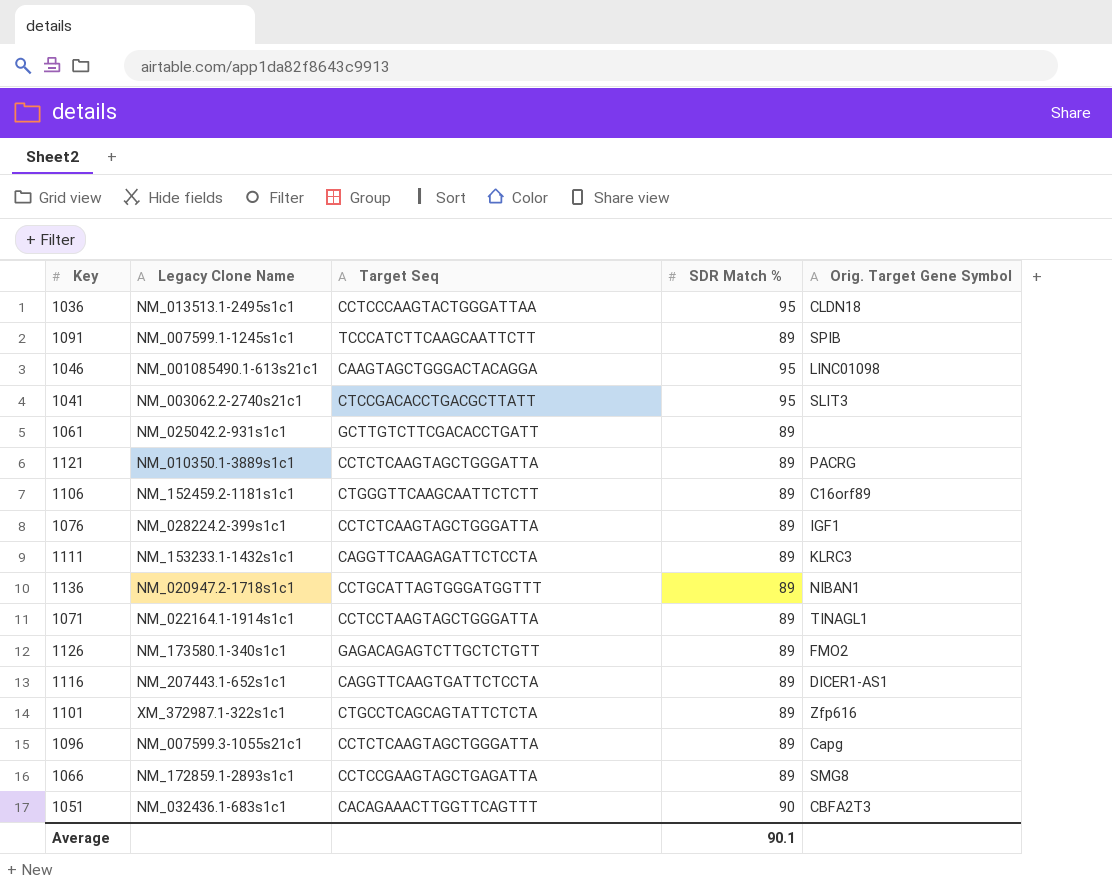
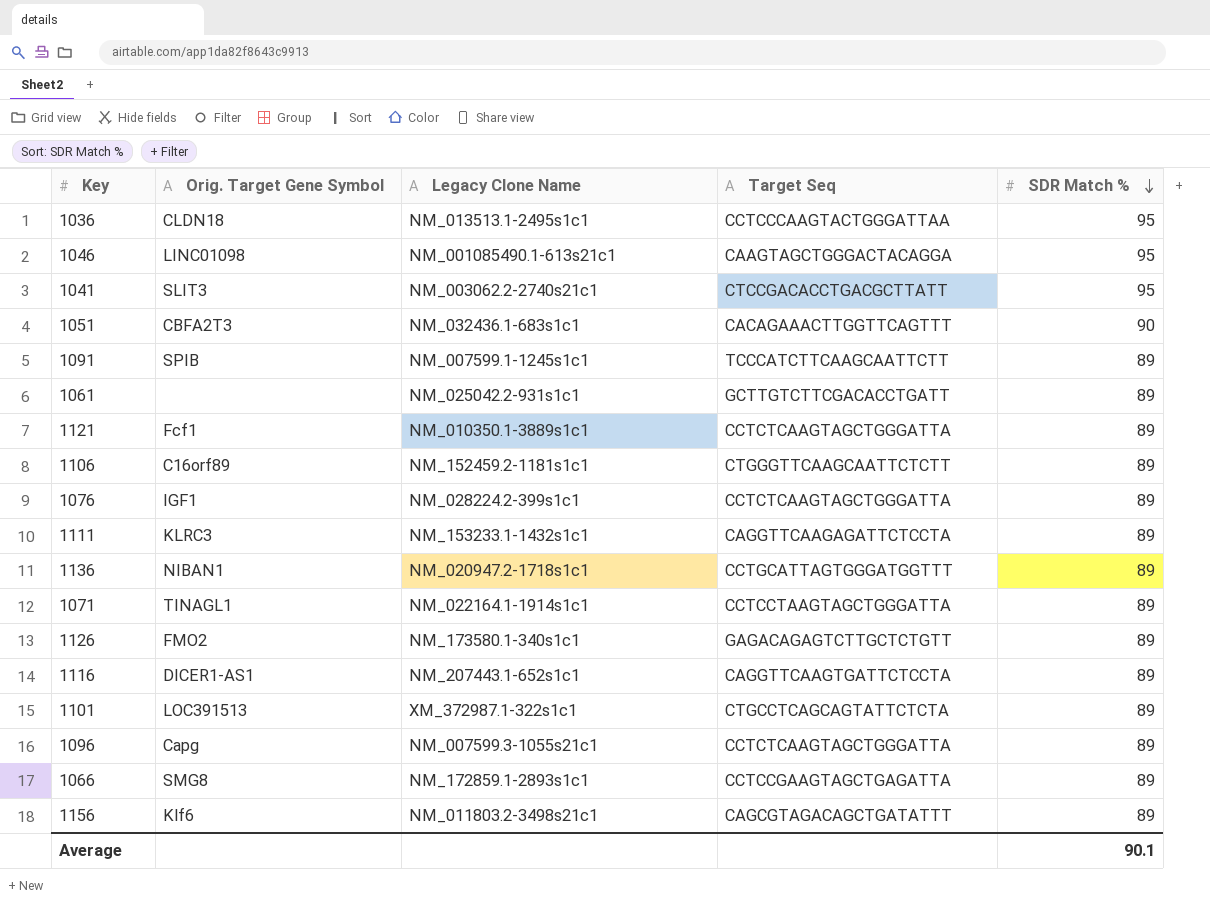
row order: none -> SDR Match % descending
column Orig. Target Gene Symbol | position: 5 -> 2
1121 | Orig. Target Gene Symbol: PACRG -> Fcf1
1101 | Orig. Target Gene Symbol: Zfp616 -> LOC391513
row 1156: none -> Klf6 | NM_011803.2-3498s21c1 | CAGCGTAGACAGCTGATATTT | 89

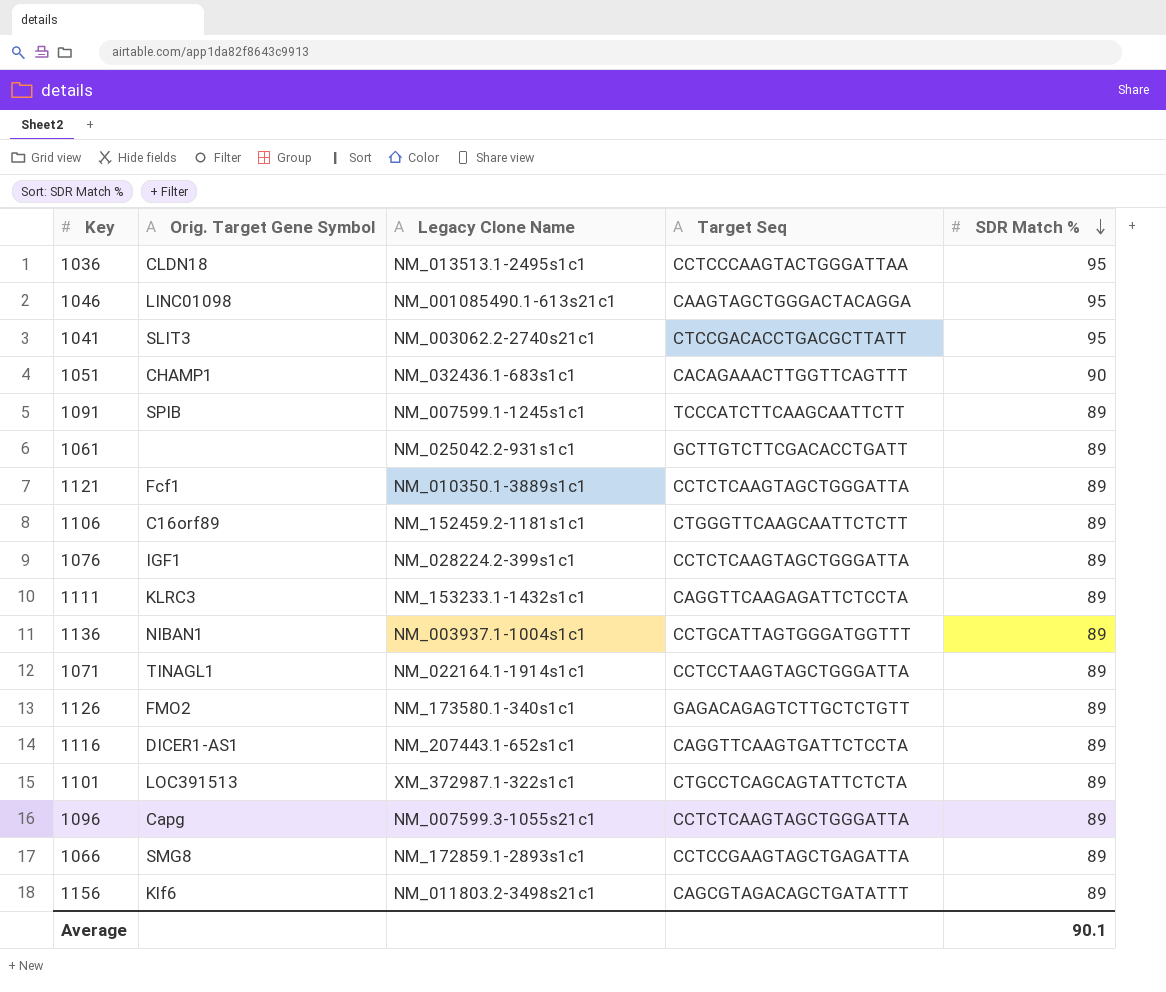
1051 | Orig. Target Gene Symbol: CBFA2T3 -> CHAMP1
1136 | Legacy Clone Name: NM_020947.2-1718s1c1 -> NM_003937.1-1004s1c1

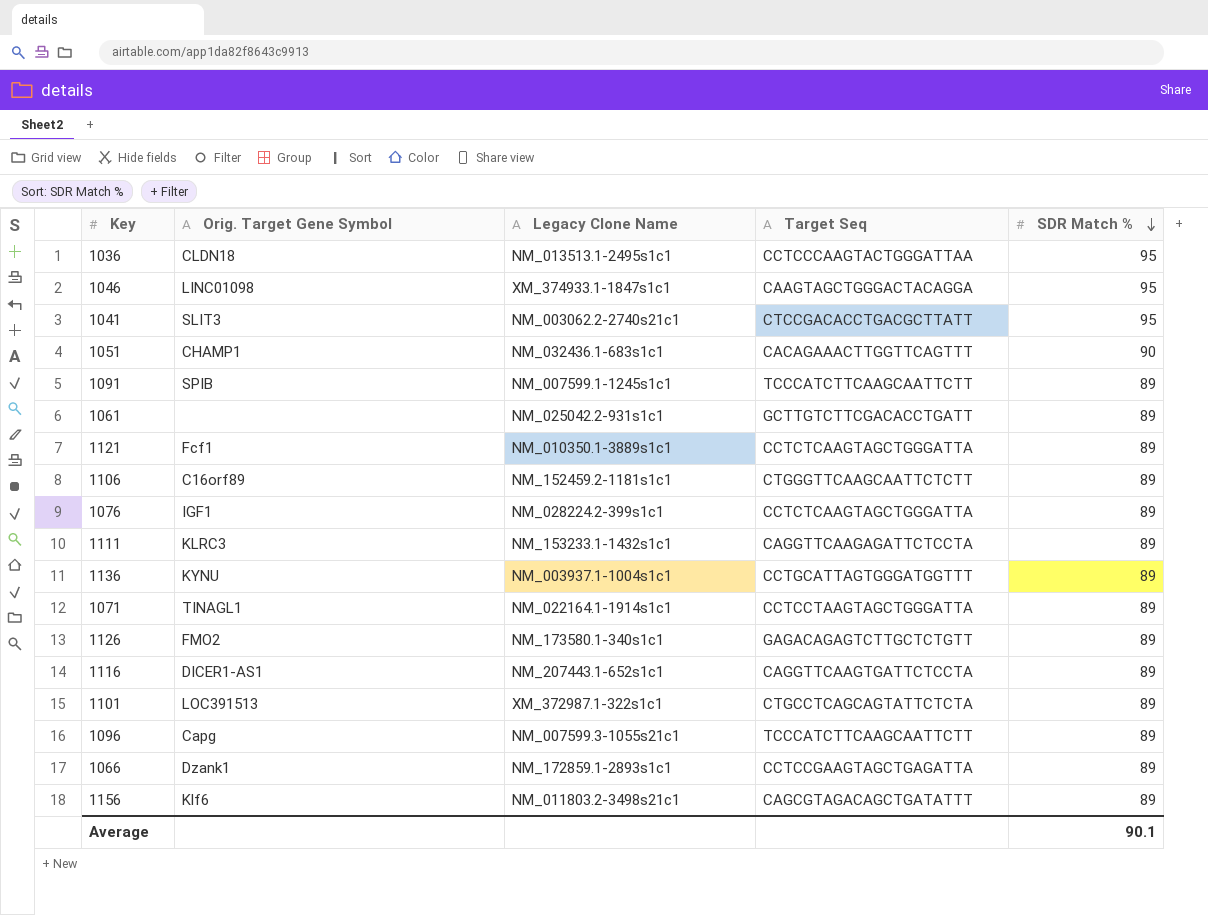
1046 | Legacy Clone Name: NM_001085490.1-613s21c1 -> XM_374933.1-1847s1c1
1136 | Orig. Target Gene Symbol: NIBAN1 -> KYNU
1096 | Target Seq: CCTCTCAAGTAGCTGGGATTA -> TCCCATCTTCAAGCAATTCTT
1066 | Orig. Target Gene Symbol: SMG8 -> Dzank1

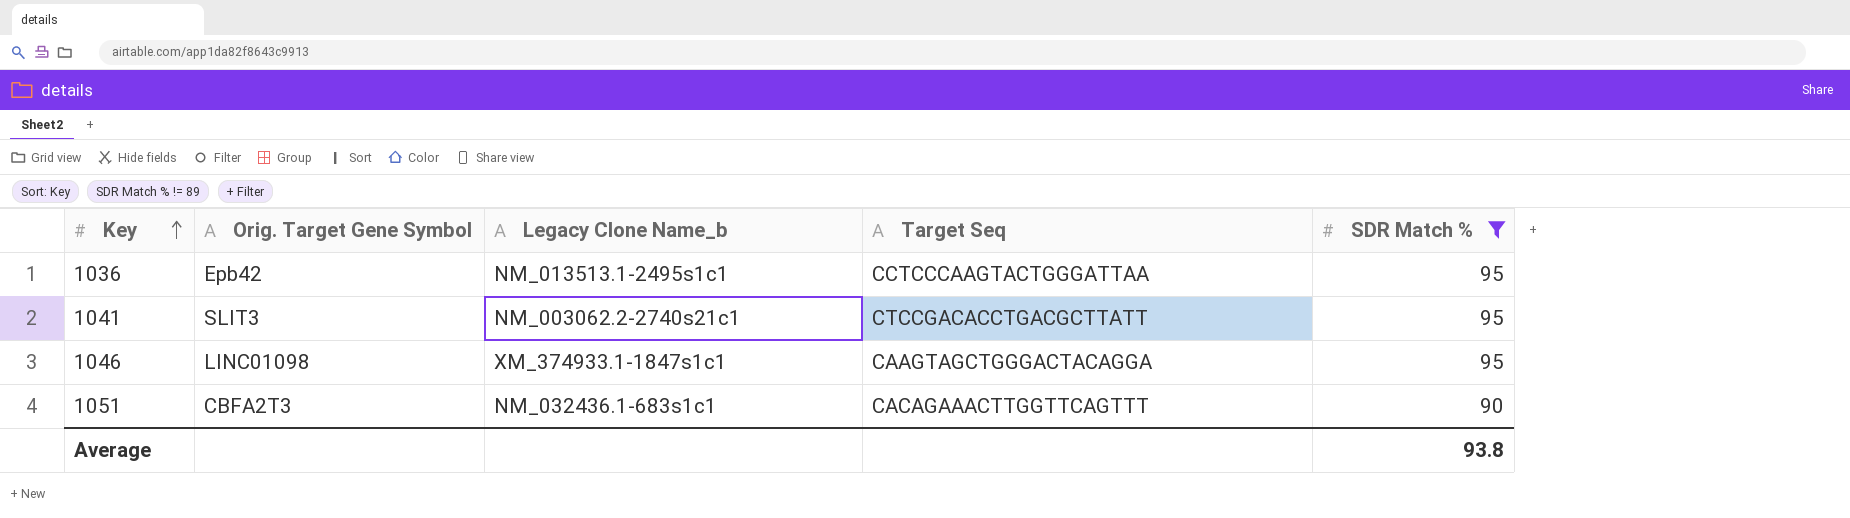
filter: none -> SDR Match % != 89
row order: SDR Match % descending -> Key ascending
column name: Legacy Clone Name -> Legacy Clone Name_b
1036 | Orig. Target Gene Symbol: CLDN18 -> Epb42
1051 | Orig. Target Gene Symbol: CHAMP1 -> CBFA2T3
Average | SDR Match %: 90.1 -> 93.8

